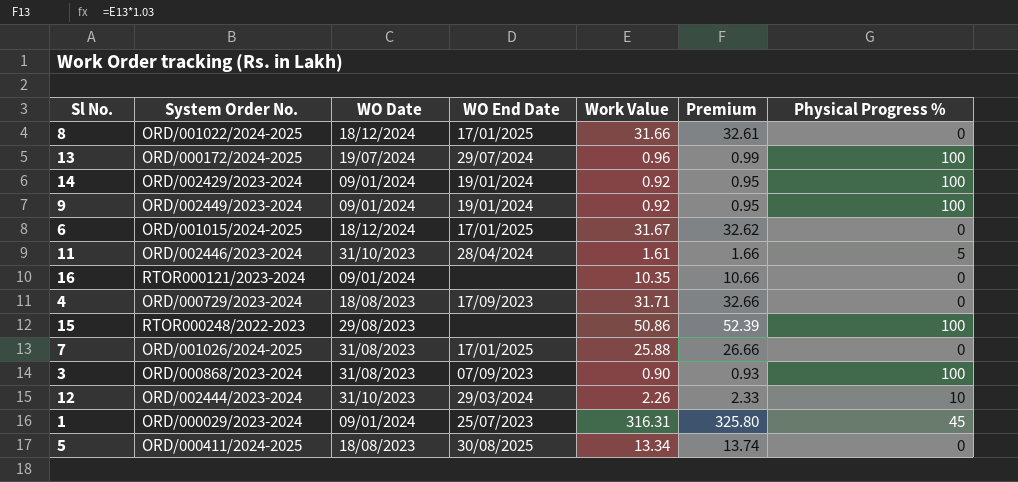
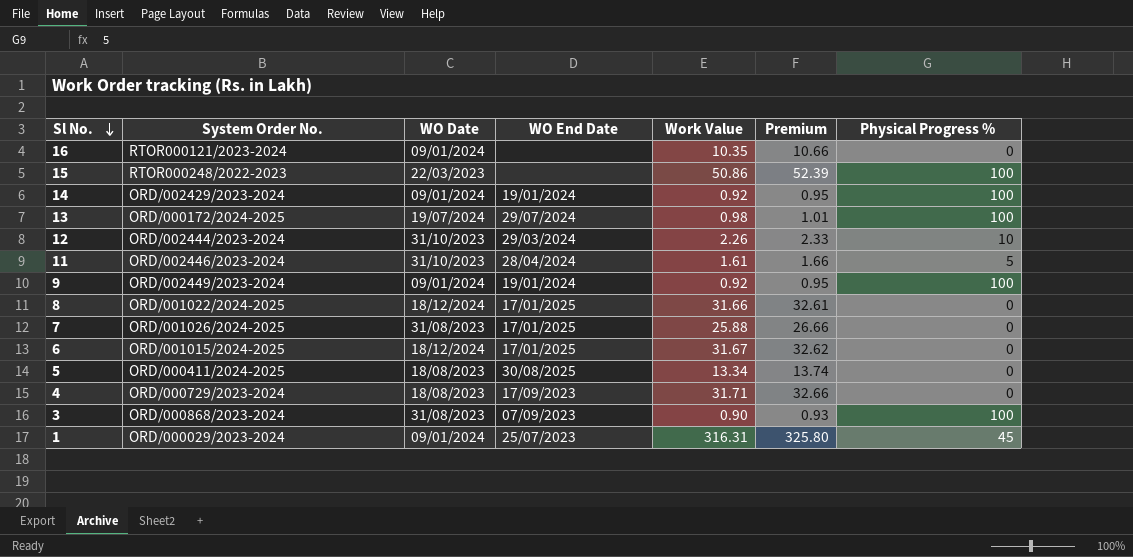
row order: none -> Sl No. descending
15 | WO Date: 29/08/2023 -> 22/03/2023
13 | Work Value: 0.96 -> 0.98
13 | Premium: 0.99 -> 1.01

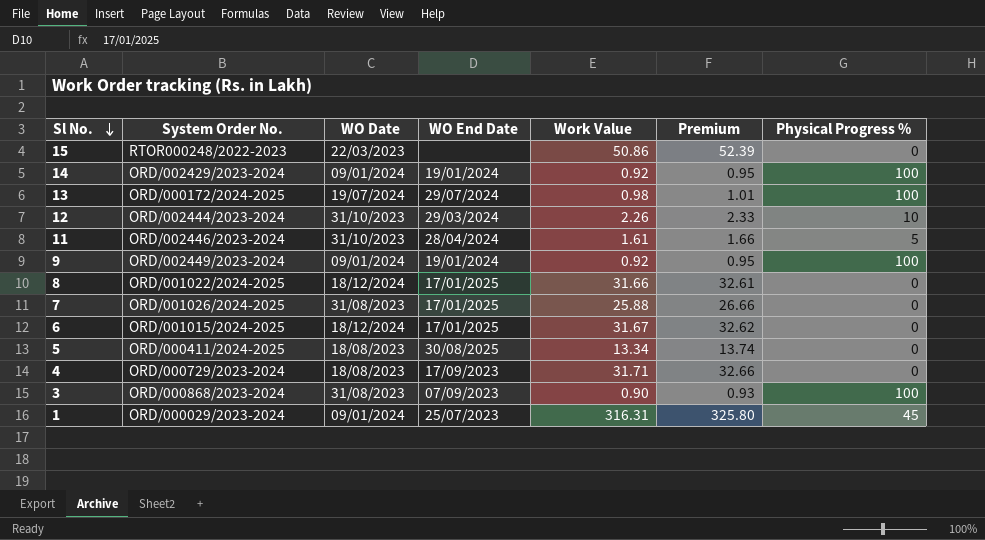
row 16: RTOR000121/2023-2024 | 09/01/2024 | none | 10.35 | 10.66 | 0 -> none
15 | Physical Progress %: 100 -> 0

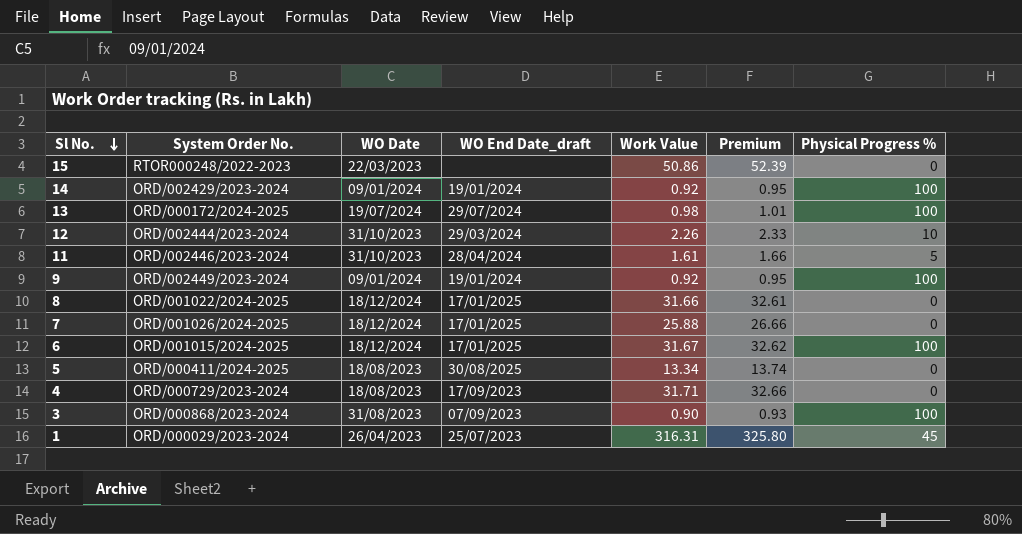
column name: WO End Date -> WO End Date_draft
7 | WO Date: 31/08/2023 -> 18/12/2024
6 | Physical Progress %: 0 -> 100
1 | WO Date: 09/01/2024 -> 26/04/2023

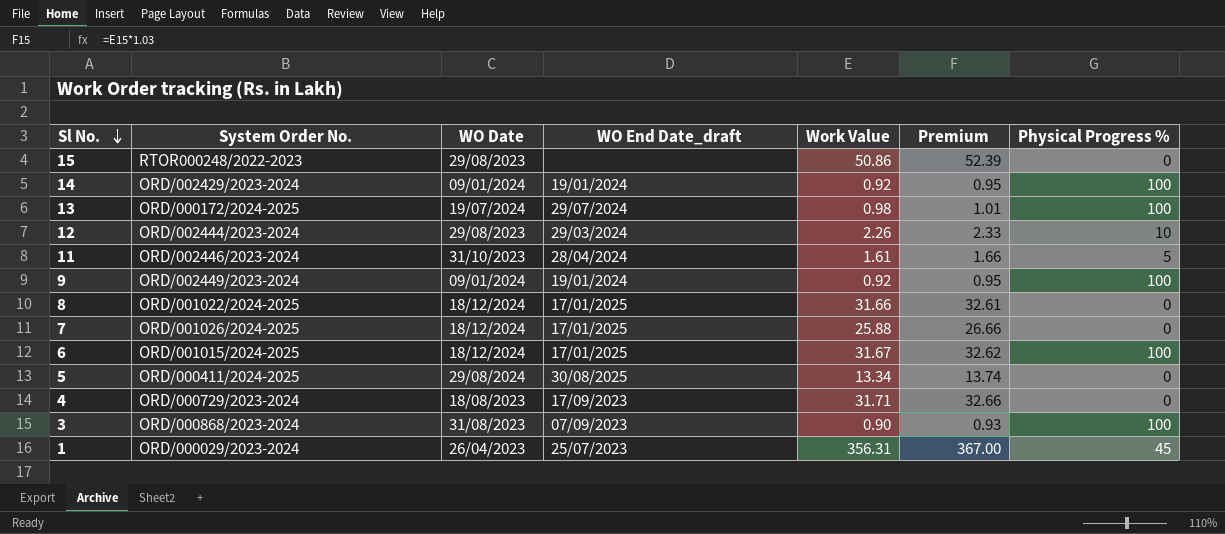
15 | WO Date: 22/03/2023 -> 29/08/2023
12 | WO Date: 31/10/2023 -> 29/08/2023
5 | WO Date: 18/08/2023 -> 29/08/2024
1 | Work Value: 316.31 -> 356.31
1 | Premium: 325.80 -> 367.00

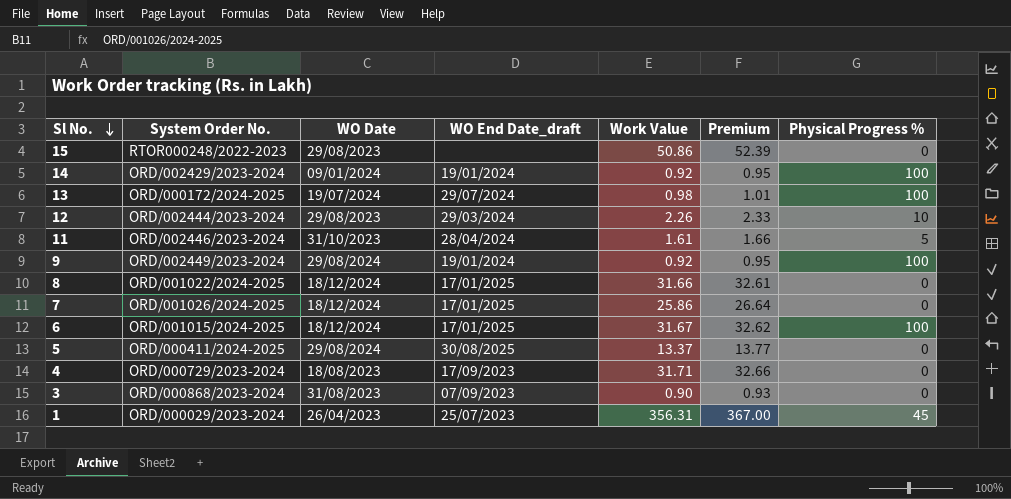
9 | WO Date: 09/01/2024 -> 29/08/2024
7 | Work Value: 25.88 -> 25.86
7 | Premium: 26.66 -> 26.64
5 | Work Value: 13.34 -> 13.37
5 | Premium: 13.74 -> 13.77
3 | Physical Progress %: 100 -> 0

